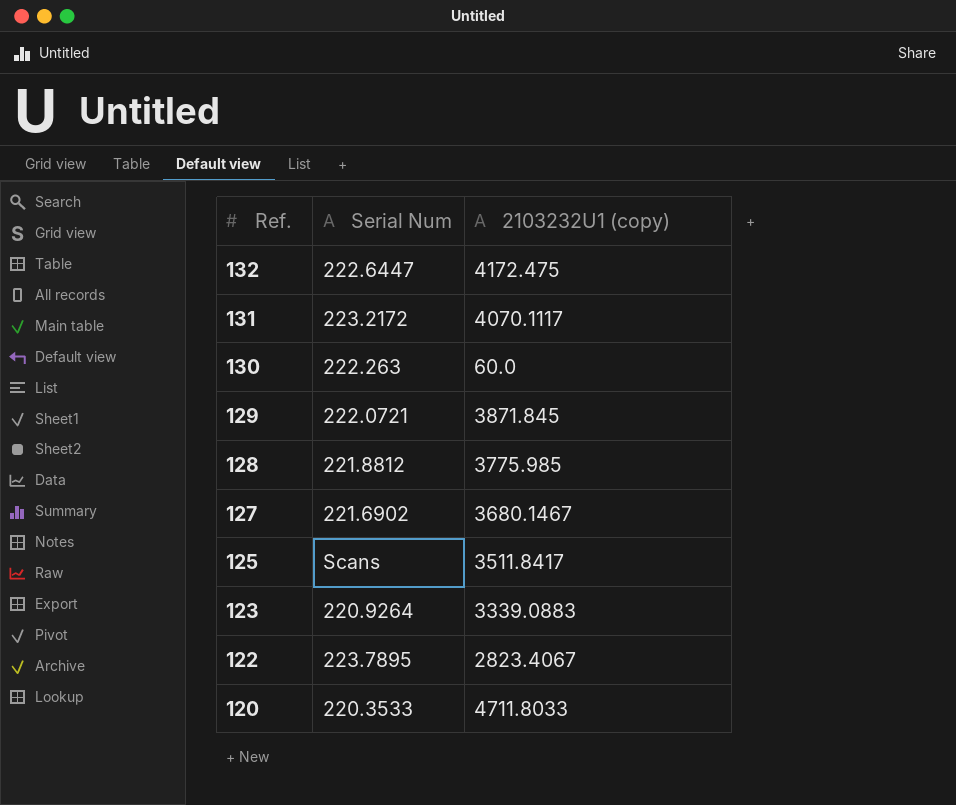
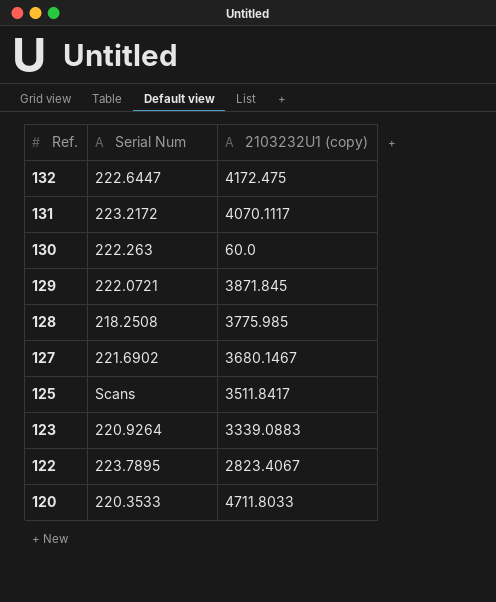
128 | Serial Num: 221.8812 -> 218.2508

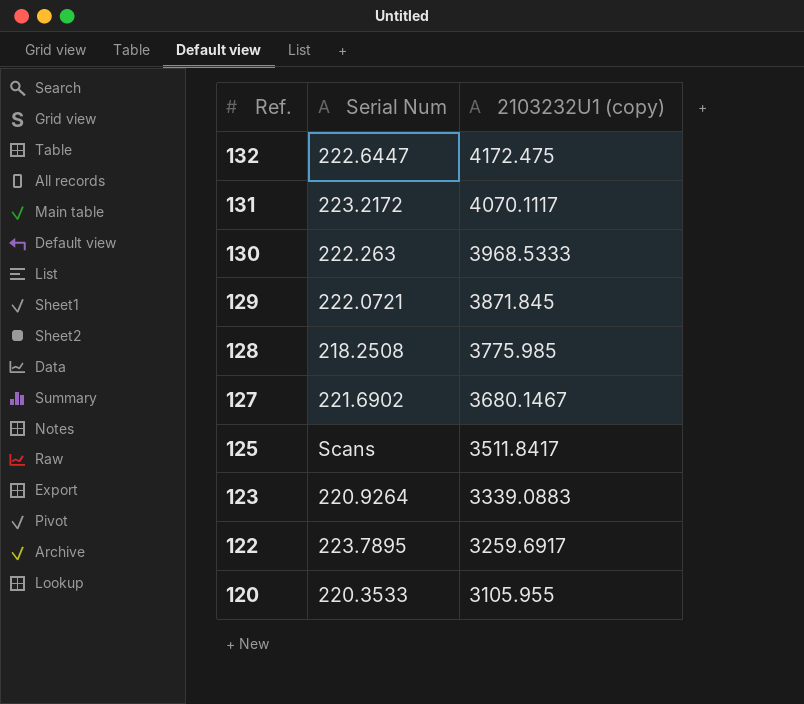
130 | 2103232U1 (copy): 60.0 -> 3968.5333
122 | 2103232U1 (copy): 2823.4067 -> 3259.6917
120 | 2103232U1 (copy): 4711.8033 -> 3105.955

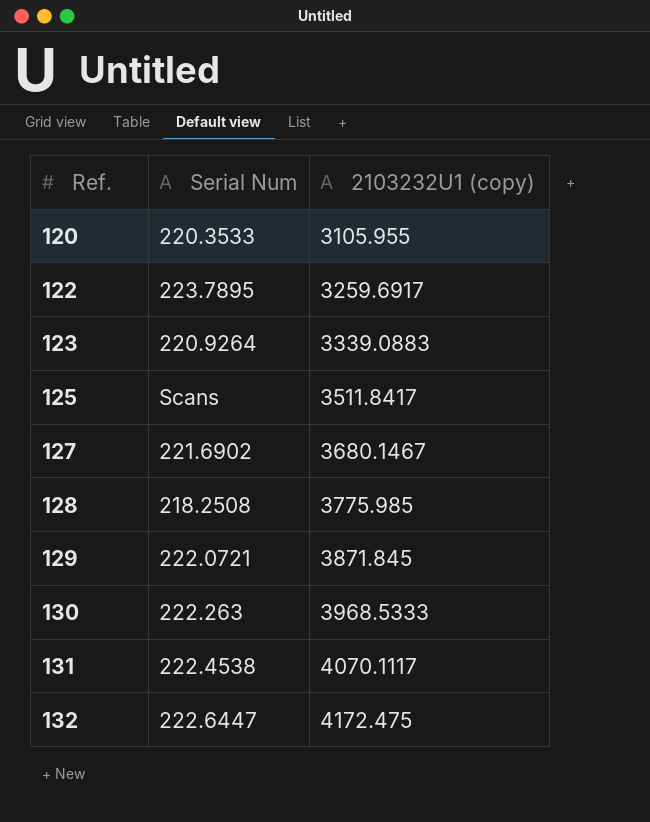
row order: Ref. descending -> Ref. ascending
131 | Serial Num: 223.2172 -> 222.4538

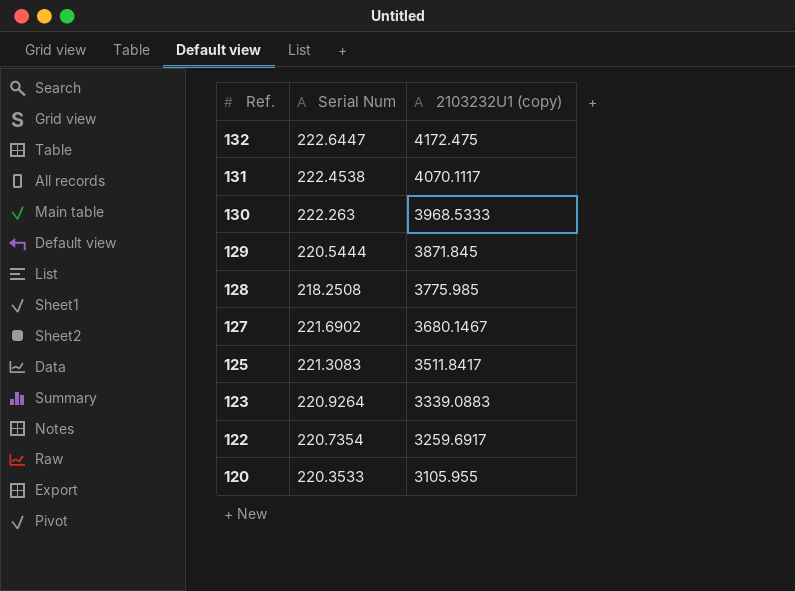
row order: Ref. ascending -> Ref. descending
129 | Serial Num: 222.0721 -> 220.5444
125 | Serial Num: Scans -> 221.3083
122 | Serial Num: 223.7895 -> 220.7354

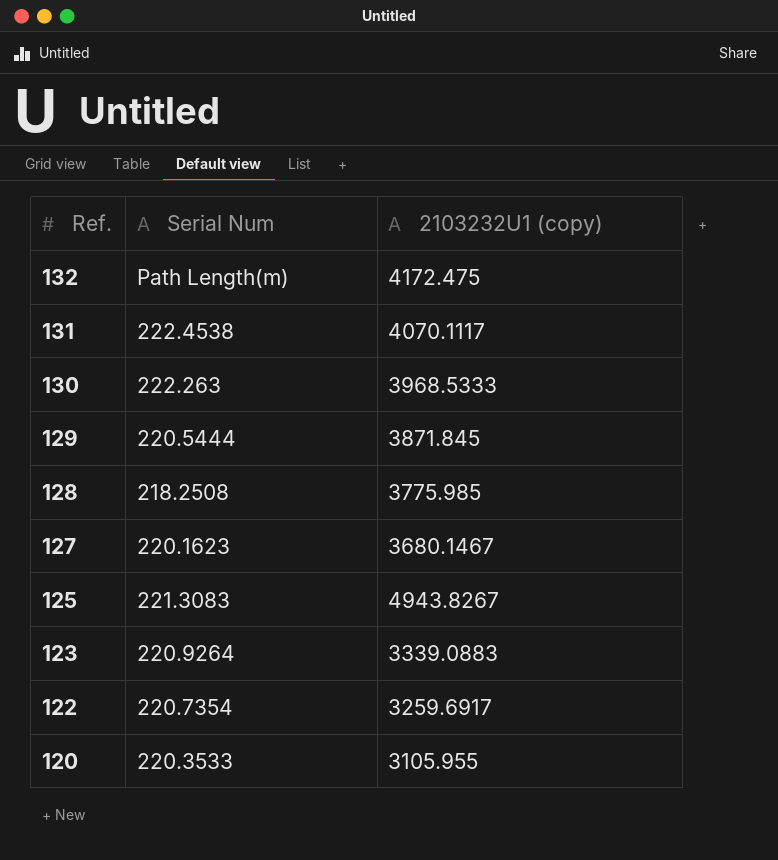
132 | Serial Num: 222.6447 -> Path Length(m)
127 | Serial Num: 221.6902 -> 220.1623
125 | 2103232U1 (copy): 3511.8417 -> 4943.8267

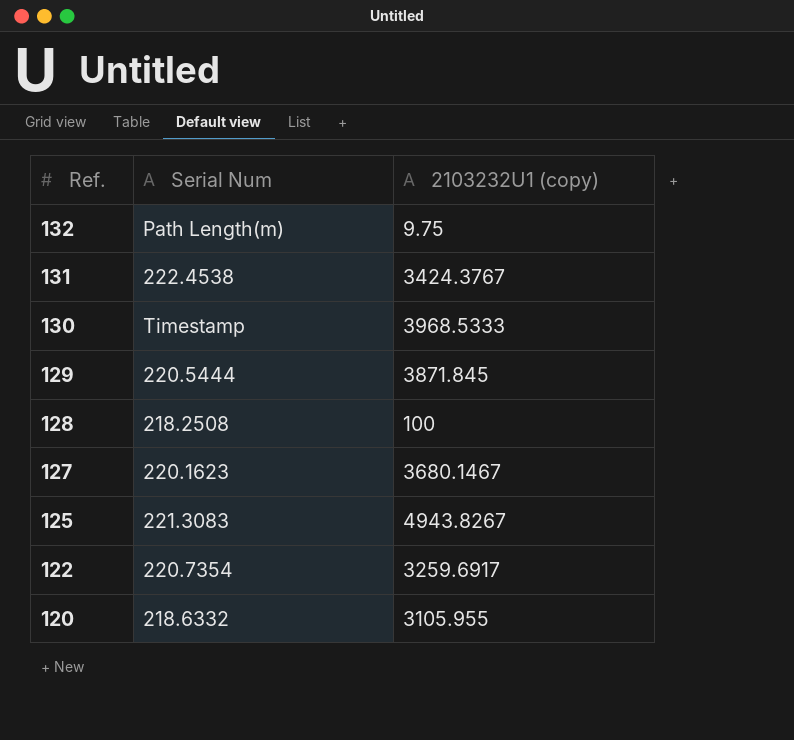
row 123: 220.9264 | 3339.0883 -> none
132 | 2103232U1 (copy): 4172.475 -> 9.75
131 | 2103232U1 (copy): 4070.1117 -> 3424.3767
130 | Serial Num: 222.263 -> Timestamp
128 | 2103232U1 (copy): 3775.985 -> 100
120 | Serial Num: 220.3533 -> 218.6332

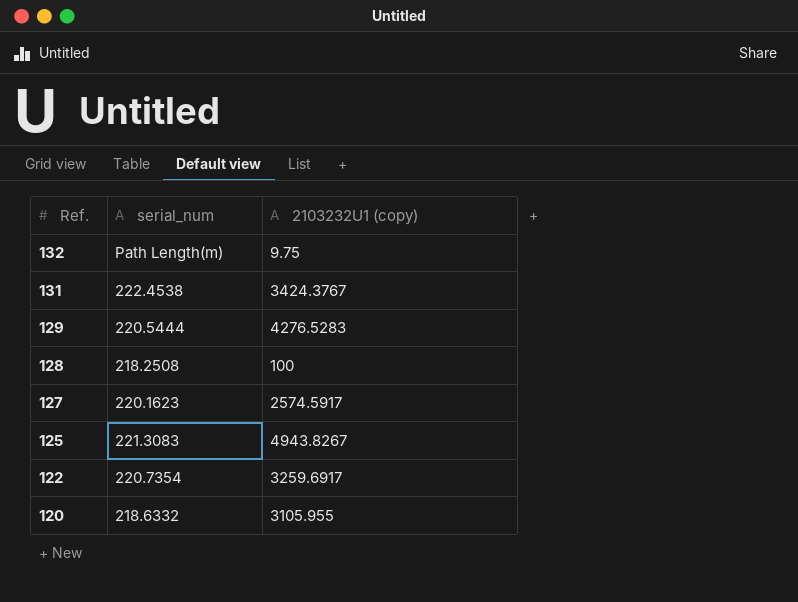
column name: Serial Num -> serial_num
row 130: Timestamp | 3968.5333 -> none
129 | 2103232U1 (copy): 3871.845 -> 4276.5283
127 | 2103232U1 (copy): 3680.1467 -> 2574.5917

